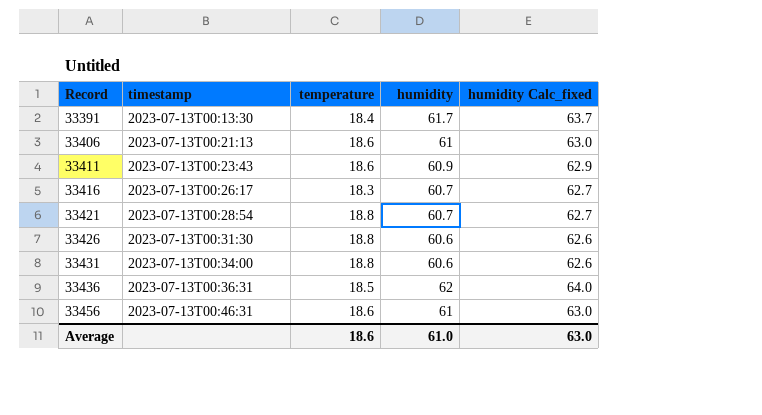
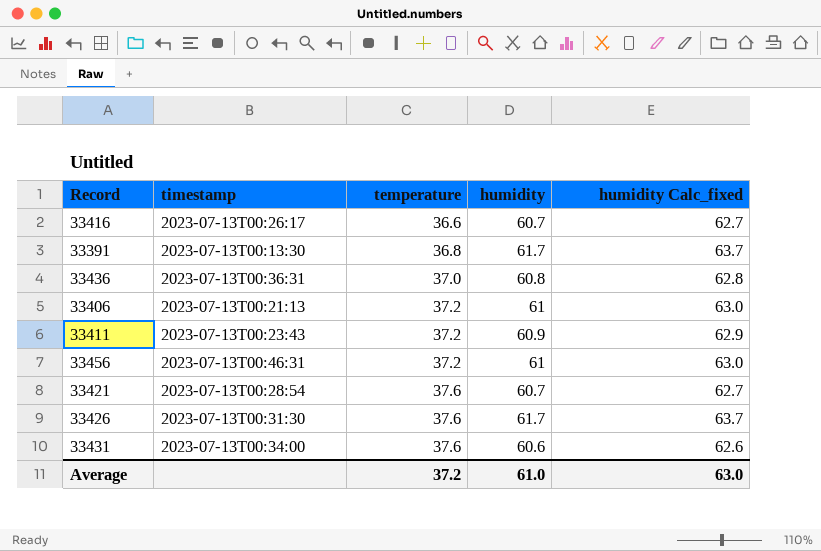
row order: Record ascending -> temperature ascending
33416 | temperature: 18.3 -> 36.6
33391 | temperature: 18.4 -> 36.8
33436 | temperature: 18.5 -> 37.0
33436 | humidity: 62 -> 60.8
33436 | humidity Calc_fixed: 64.0 -> 62.8
33406 | temperature: 18.6 -> 37.2
33411 | temperature: 18.6 -> 37.2
33456 | temperature: 18.6 -> 37.2
33421 | temperature: 18.8 -> 37.6
33426 | temperature: 18.8 -> 37.6
33426 | humidity: 60.6 -> 61.7
33426 | humidity Calc_fixed: 62.6 -> 63.7
33431 | temperature: 18.8 -> 37.6
Average | temperature: 18.6 -> 37.2

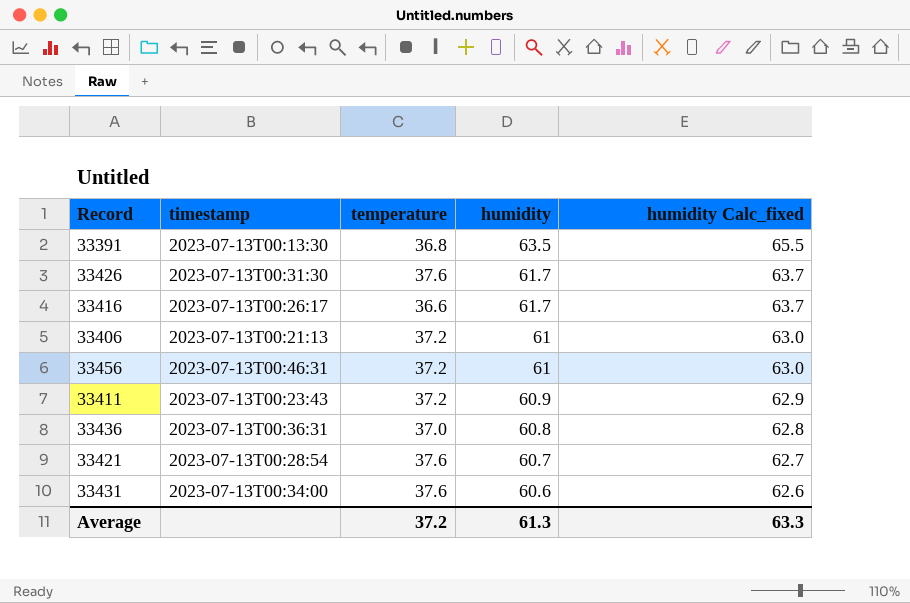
row order: temperature ascending -> humidity descending
33391 | humidity: 61.7 -> 63.5
33391 | humidity Calc_fixed: 63.7 -> 65.5
33416 | humidity: 60.7 -> 61.7
33416 | humidity Calc_fixed: 62.7 -> 63.7
Average | humidity: 61.0 -> 61.3
Average | humidity Calc_fixed: 63.0 -> 63.3

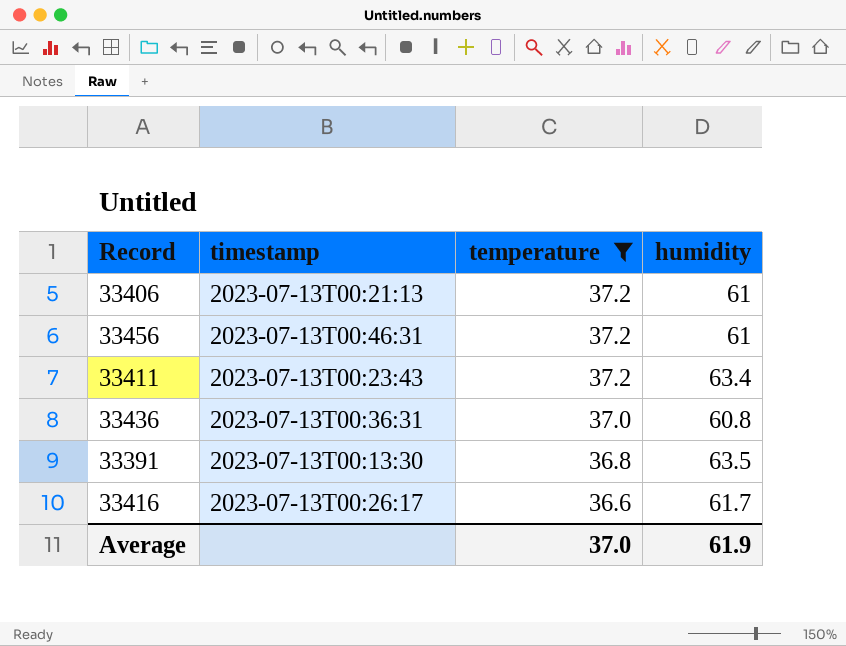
filter: none -> temperature != 37.6
row order: humidity descending -> temperature descending
column humidity Calc_fixed | formula: [humidity] + 2 -> none
33411 | humidity: 60.9 -> 63.4
Average | temperature: 37.2 -> 37.0
Average | humidity: 61.3 -> 61.9

